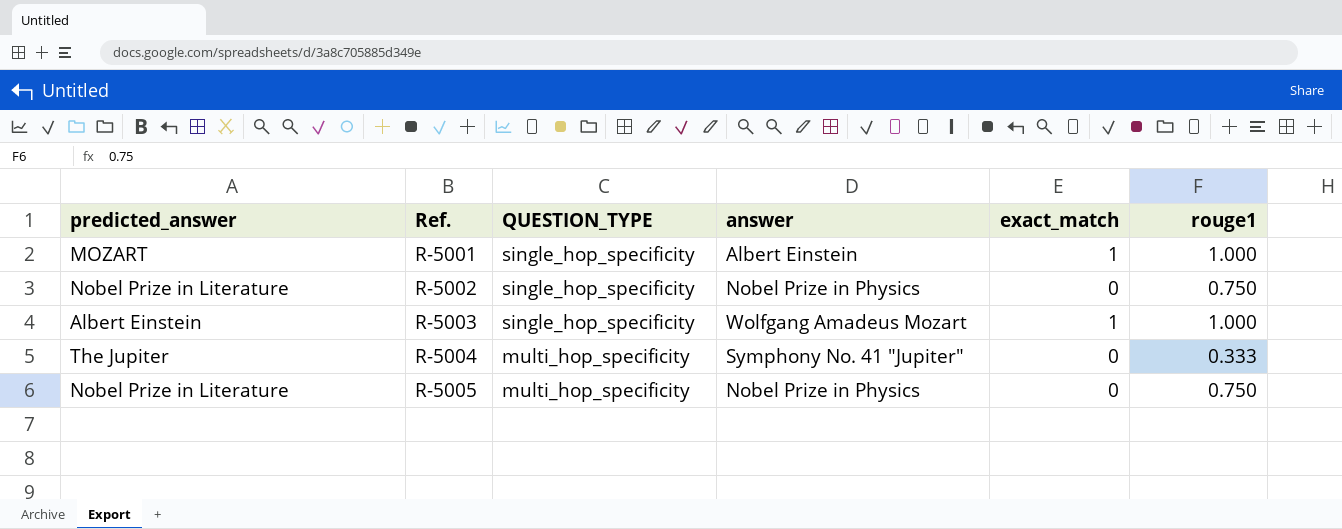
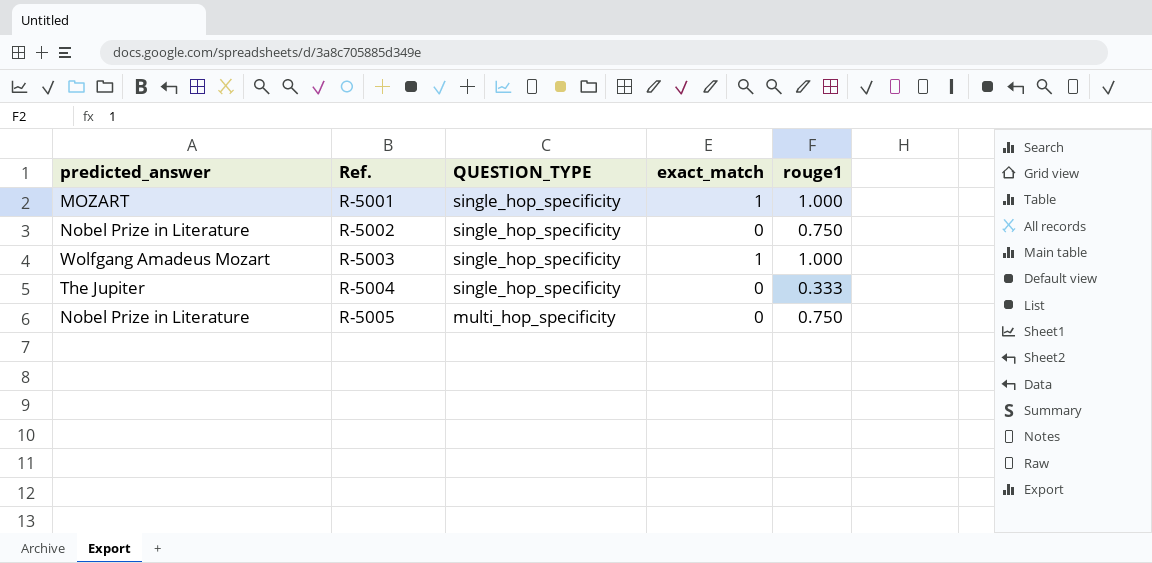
column answer | position: 4 -> none
R-5003 | predicted_answer: Albert Einstein -> Wolfgang Amadeus Mozart
R-5004 | QUESTION_TYPE: multi_hop_specificity -> single_hop_specificity

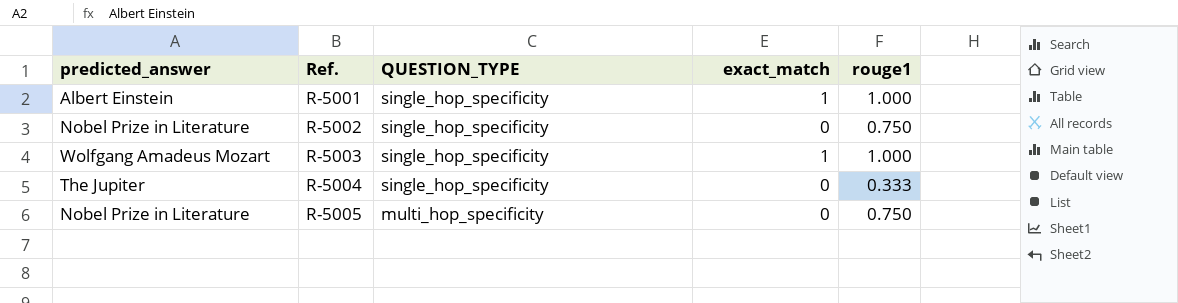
R-5001 | predicted_answer: MOZART -> Albert Einstein

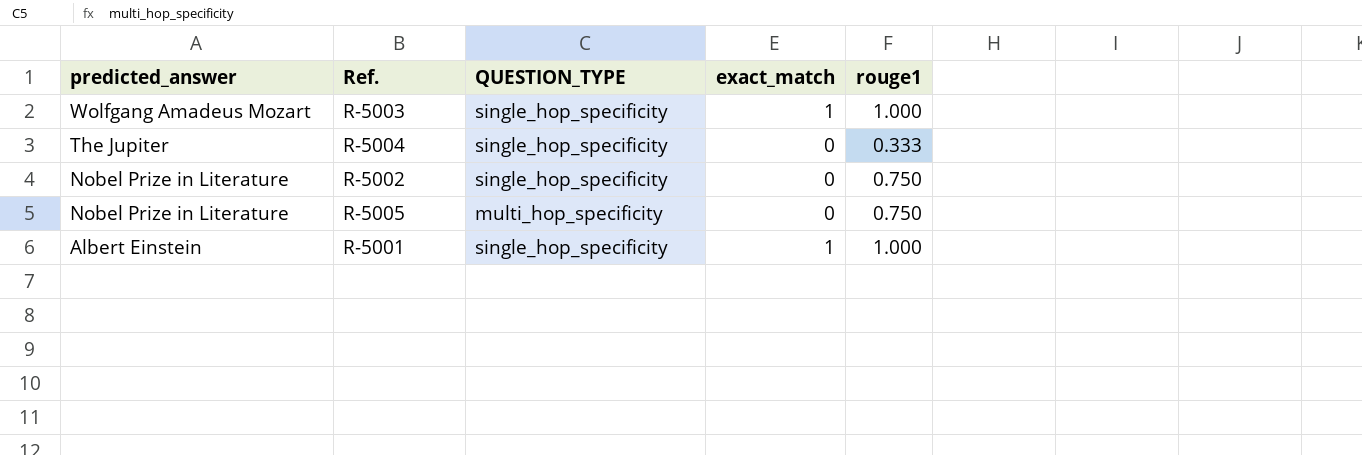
row order: Ref. ascending -> predicted_answer descending

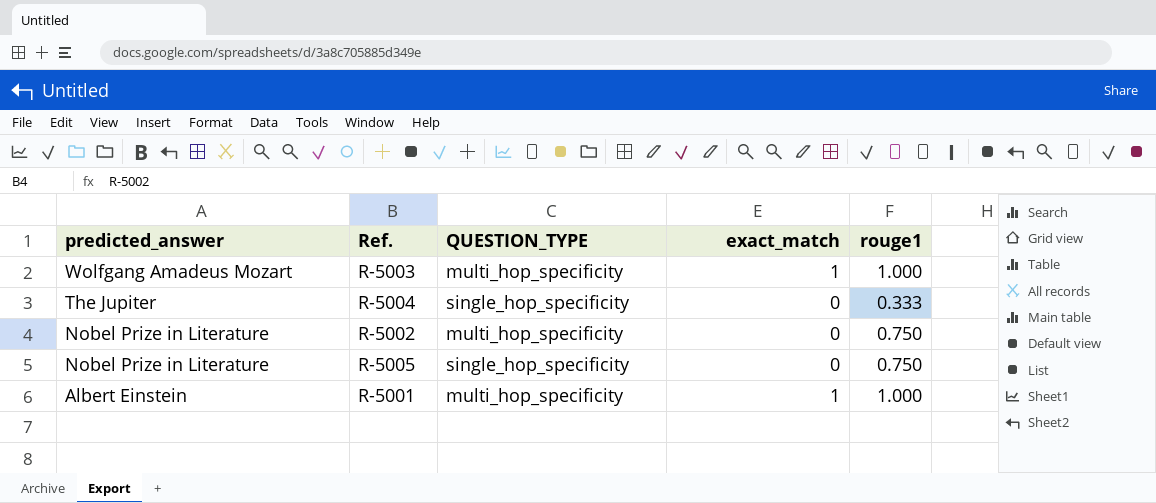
R-5003 | QUESTION_TYPE: single_hop_specificity -> multi_hop_specificity
R-5002 | QUESTION_TYPE: single_hop_specificity -> multi_hop_specificity
R-5005 | QUESTION_TYPE: multi_hop_specificity -> single_hop_specificity
R-5001 | QUESTION_TYPE: single_hop_specificity -> multi_hop_specificity

